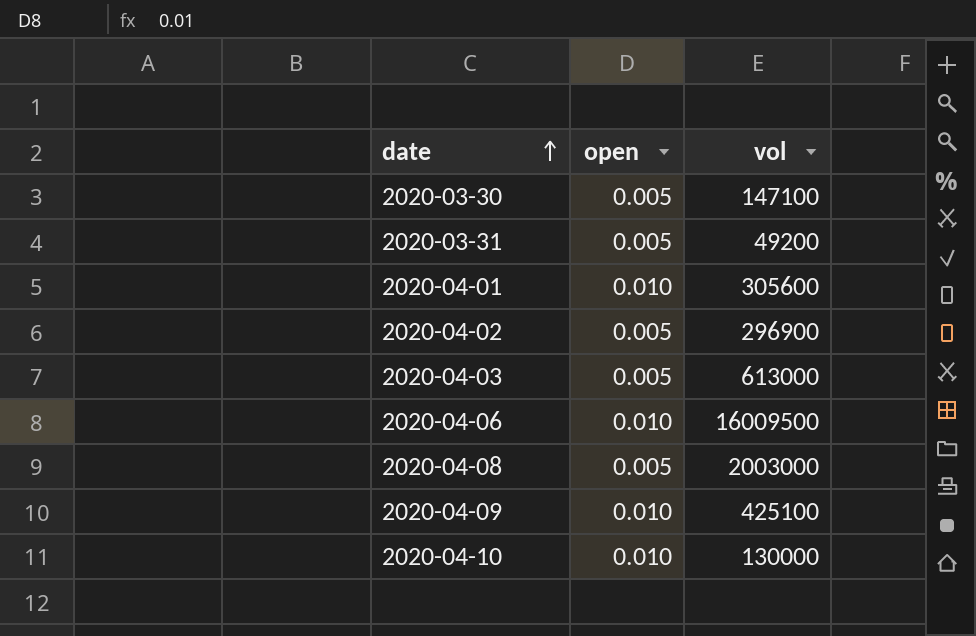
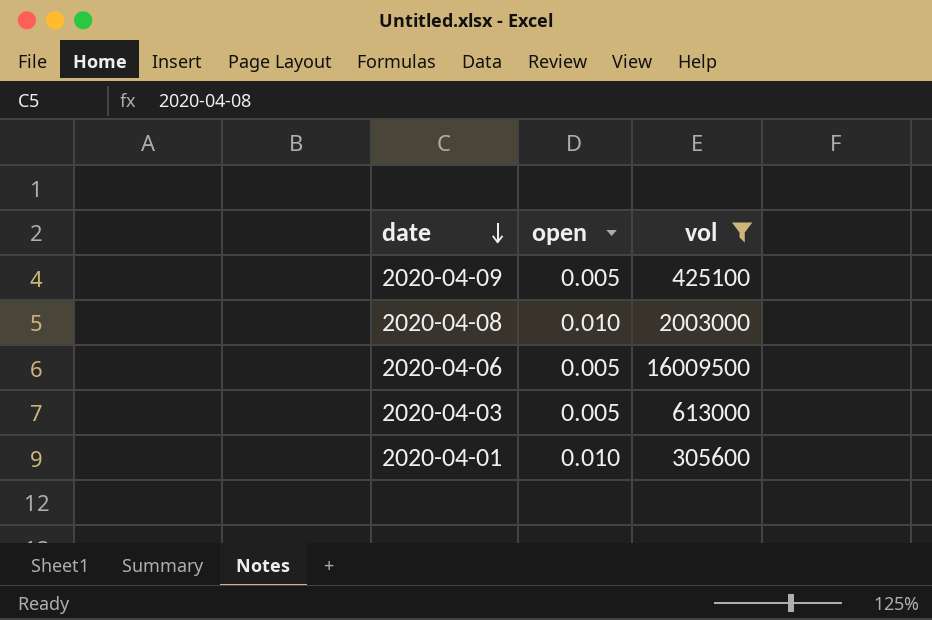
filter: none -> vol >= 305600
row order: date ascending -> date descending
2020-04-09 | open: 0.010 -> 0.005
2020-04-08 | open: 0.005 -> 0.010
2020-04-06 | open: 0.010 -> 0.005

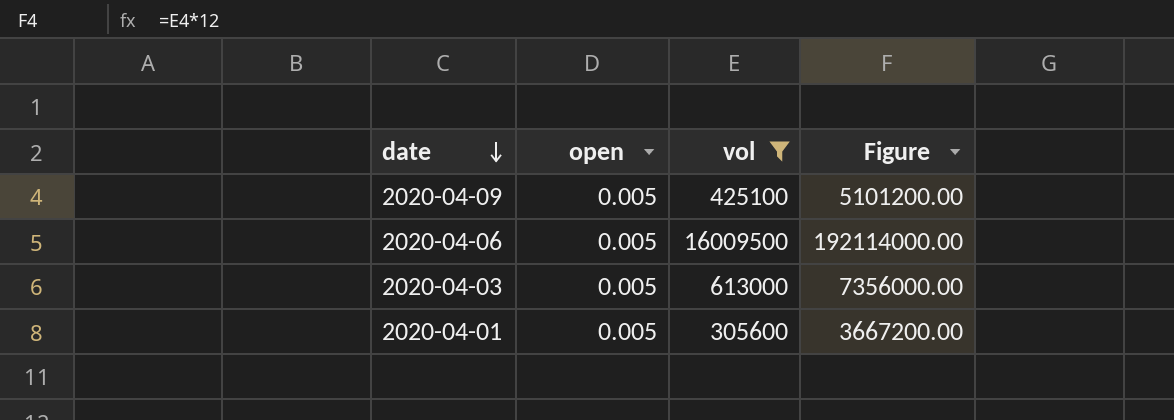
column Figure | formula: none -> [vol] * 12
row 2020-04-08: 0.010 | 2003000 -> none
2020-04-01 | open: 0.010 -> 0.005

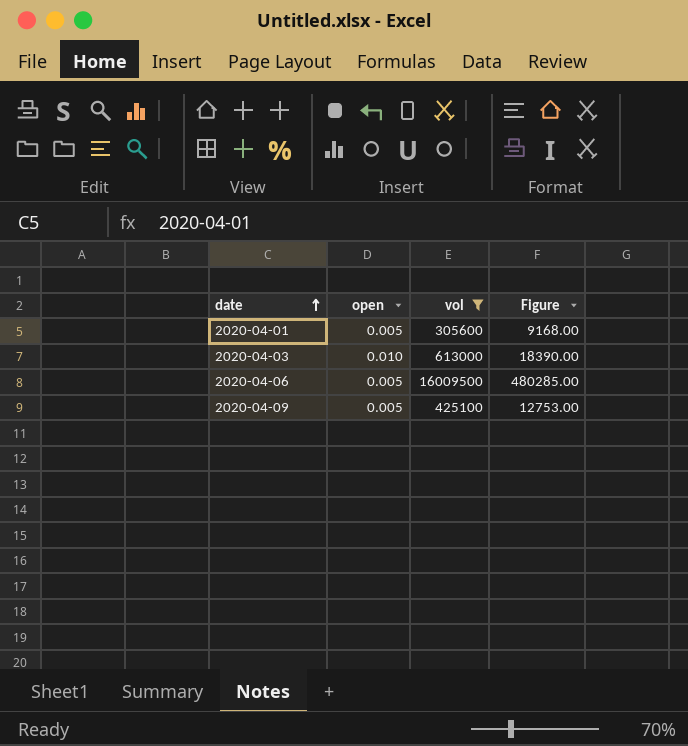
row order: date descending -> date ascending
column Figure | formula: [vol] * 12 -> [vol] * 0.03
2020-04-03 | open: 0.005 -> 0.010

